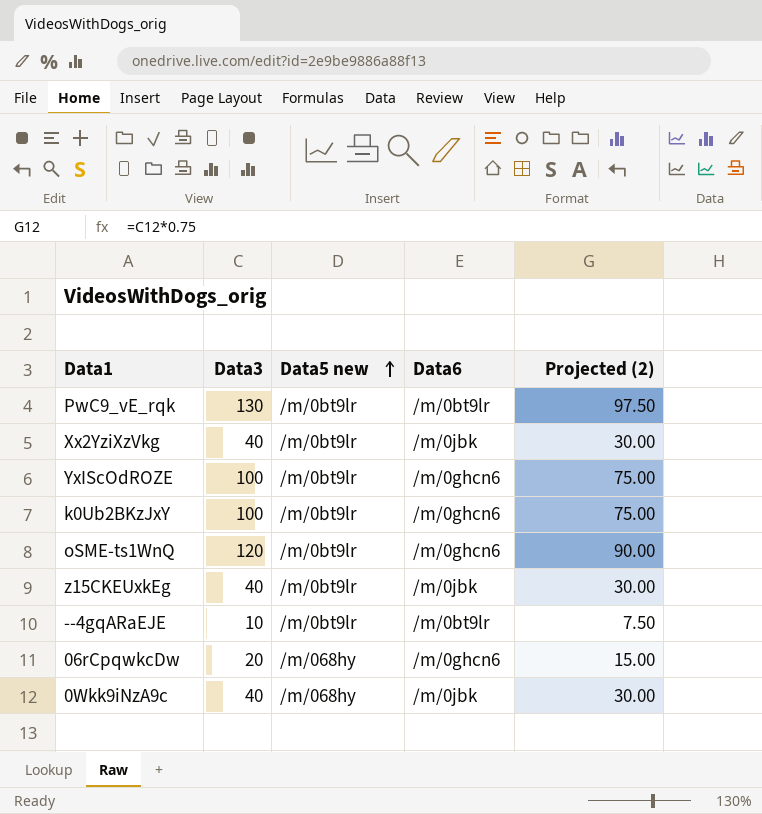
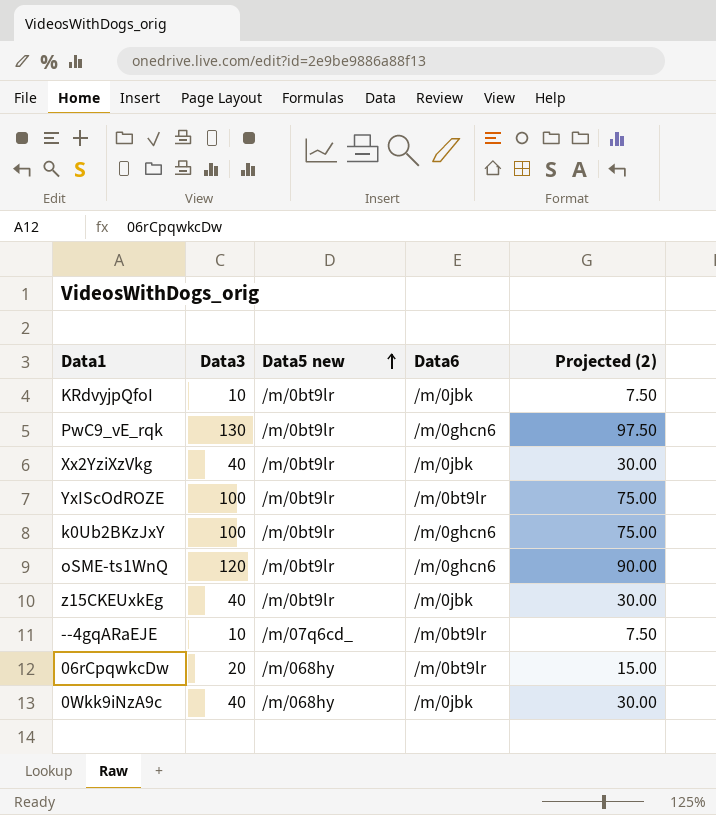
row KRdvyjpQfoI: none -> 10 | /m/0bt9lr | /m/0jbk | 7.50
PwC9_vE_rqk | Data6: /m/0bt9lr -> /m/0ghcn6
YxIScOdROZE | Data6: /m/0ghcn6 -> /m/0bt9lr
--4gqARaEJE | Data5 new: /m/0bt9lr -> /m/07q6cd_
06rCpqwkcDw | Data6: /m/0ghcn6 -> /m/0bt9lr

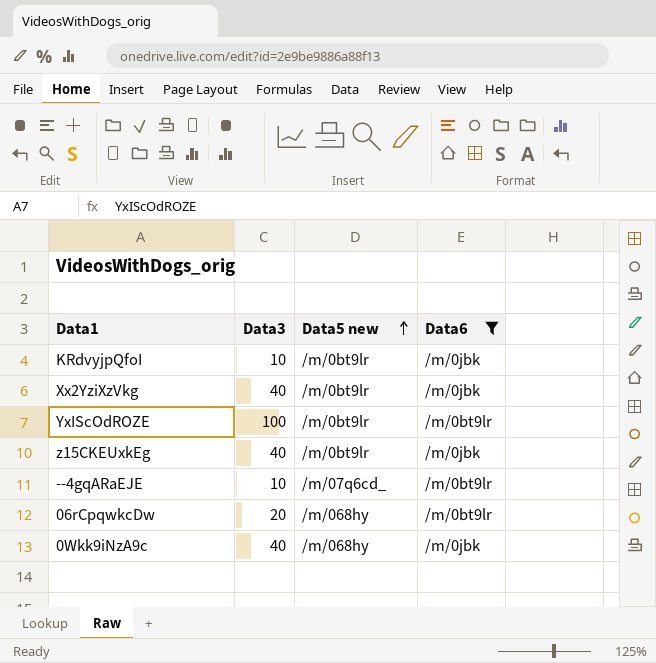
filter: none -> Data6 != /m/0ghcn6
column Projected (2) | formula: [Data3] * 0.75 -> none

